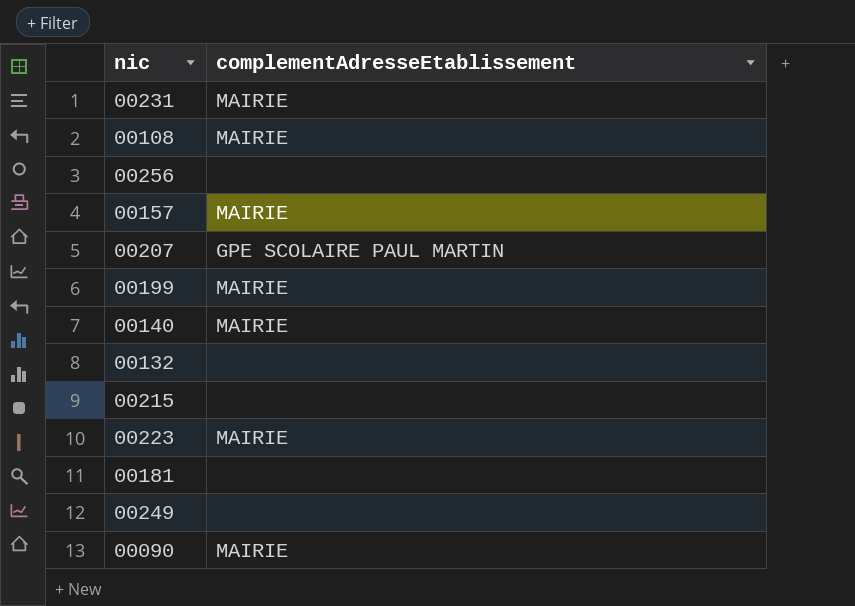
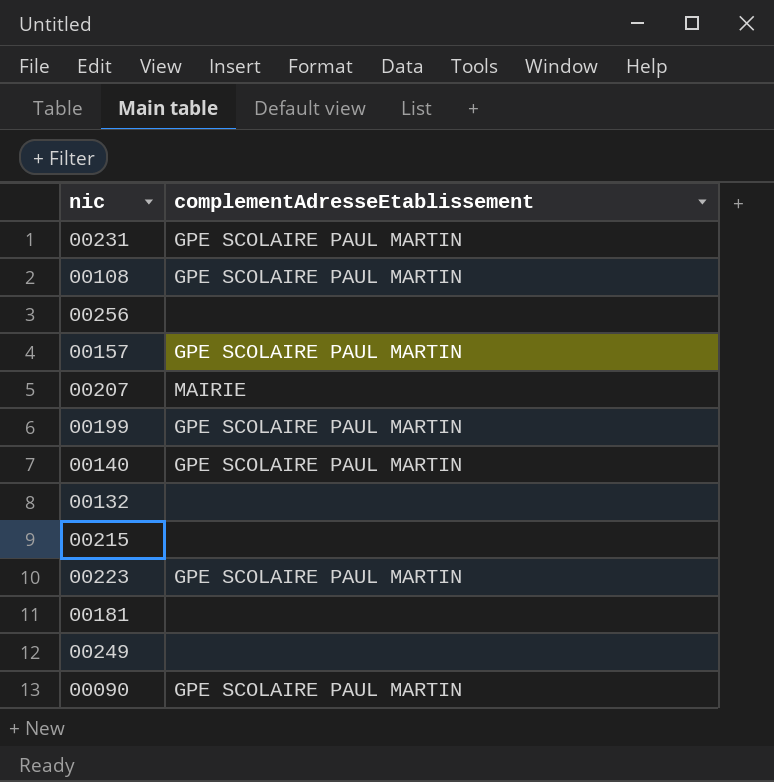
00231 | complementAdresseEtablissement: MAIRIE -> GPE SCOLAIRE PAUL MARTIN
00108 | complementAdresseEtablissement: MAIRIE -> GPE SCOLAIRE PAUL MARTIN
00157 | complementAdresseEtablissement: MAIRIE -> GPE SCOLAIRE PAUL MARTIN
00207 | complementAdresseEtablissement: GPE SCOLAIRE PAUL MARTIN -> MAIRIE
00199 | complementAdresseEtablissement: MAIRIE -> GPE SCOLAIRE PAUL MARTIN
00140 | complementAdresseEtablissement: MAIRIE -> GPE SCOLAIRE PAUL MARTIN
00223 | complementAdresseEtablissement: MAIRIE -> GPE SCOLAIRE PAUL MARTIN
00090 | complementAdresseEtablissement: MAIRIE -> GPE SCOLAIRE PAUL MARTIN

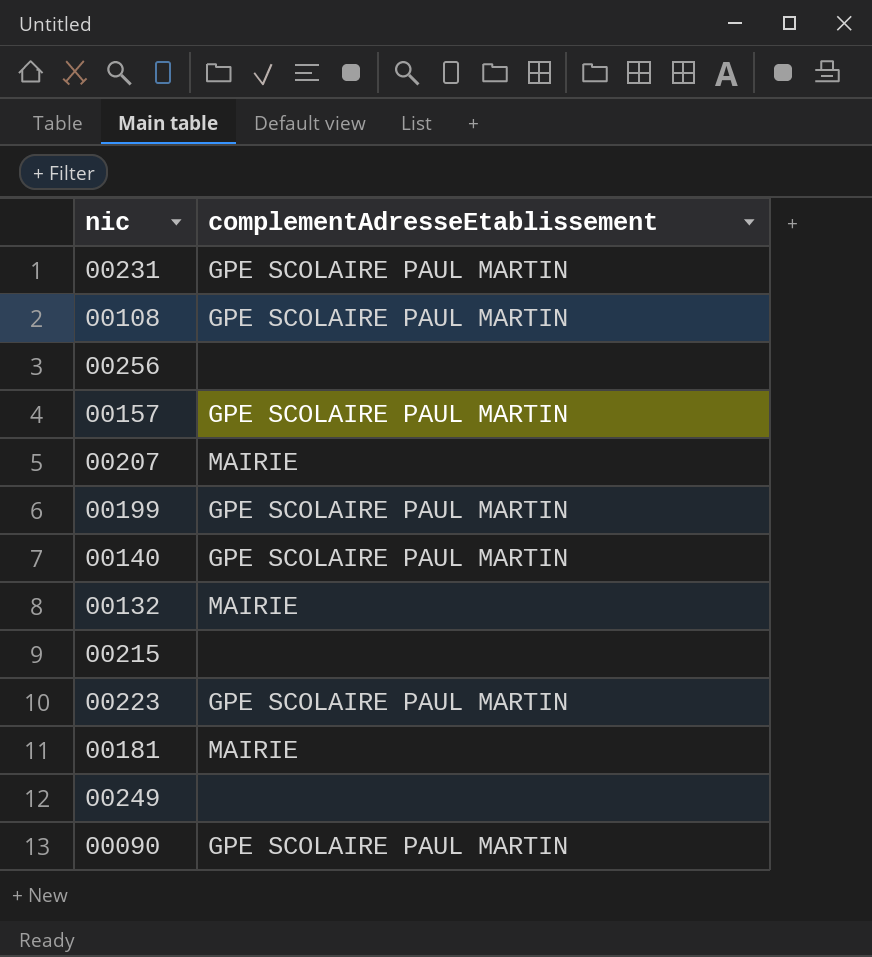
00132 | complementAdresseEtablissement: none -> MAIRIE
00181 | complementAdresseEtablissement: none -> MAIRIE

